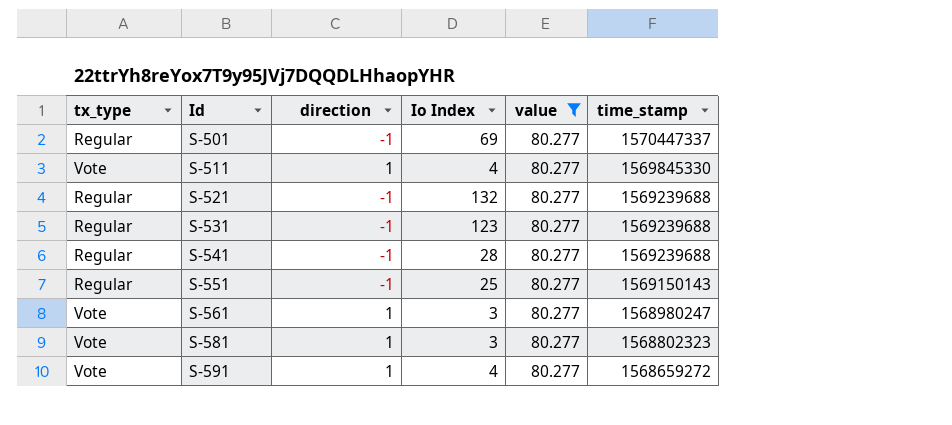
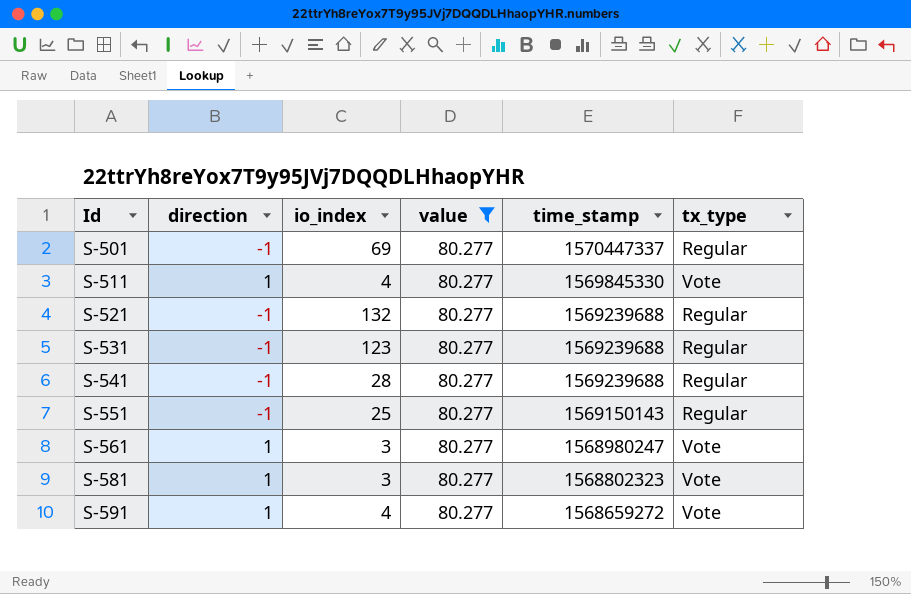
column name: Io Index -> io_index
column tx_type | position: 1 -> 6

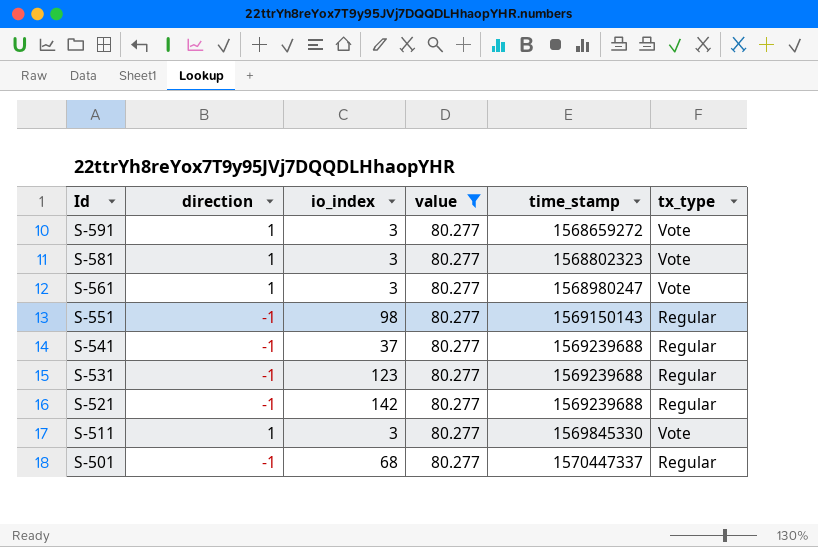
row order: Id ascending -> Id descending
S-591 | io_index: 4 -> 3
S-551 | io_index: 25 -> 98
S-541 | io_index: 28 -> 37
S-521 | io_index: 132 -> 142
S-511 | io_index: 4 -> 3
S-501 | io_index: 69 -> 68

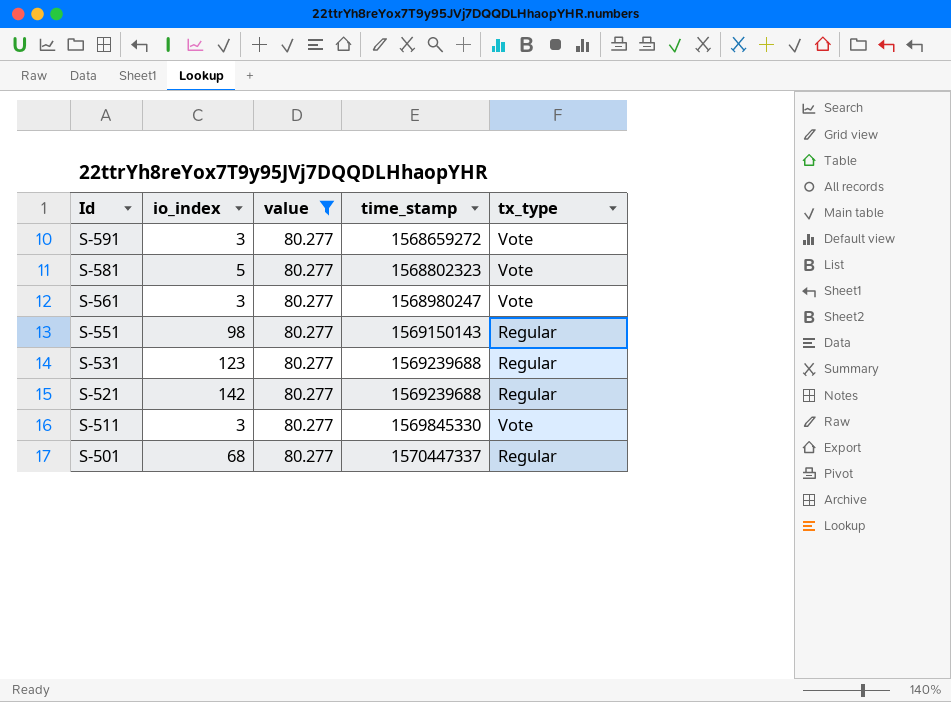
column direction | position: 2 -> none
row S-541: -1 | 37 | 80.277 | 1569239688 | Regular -> none
S-581 | io_index: 3 -> 5

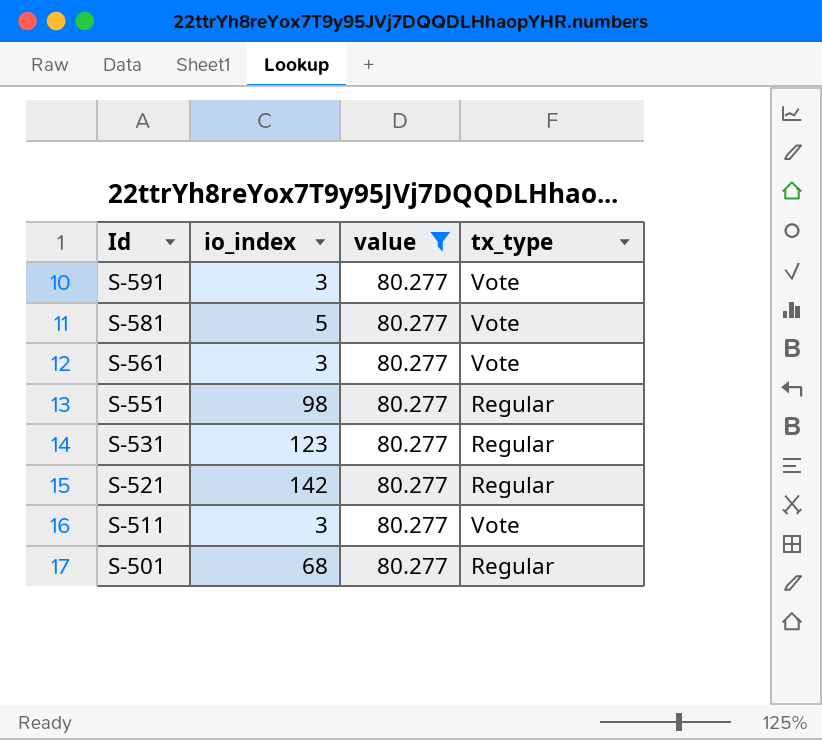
column time_stamp | position: 4 -> none

